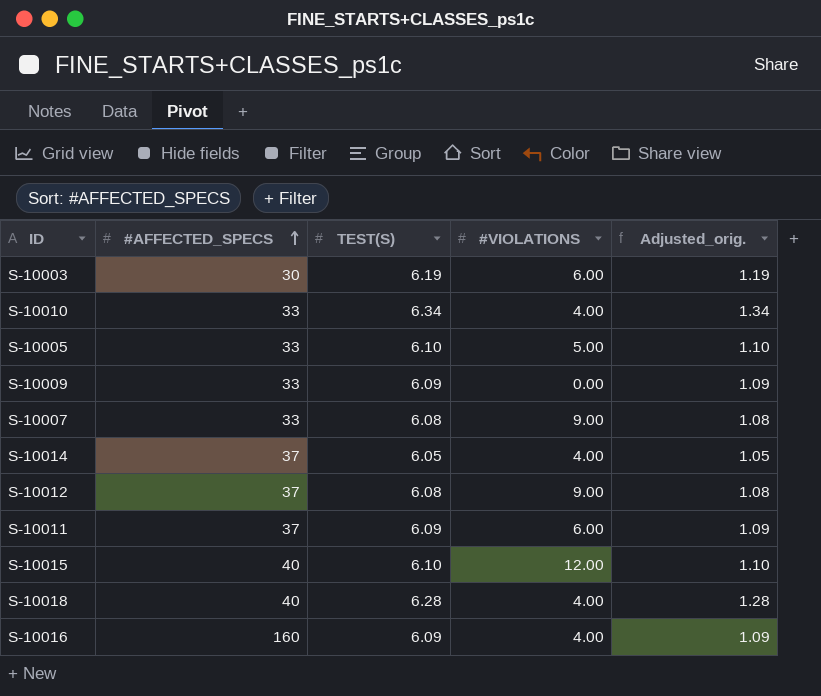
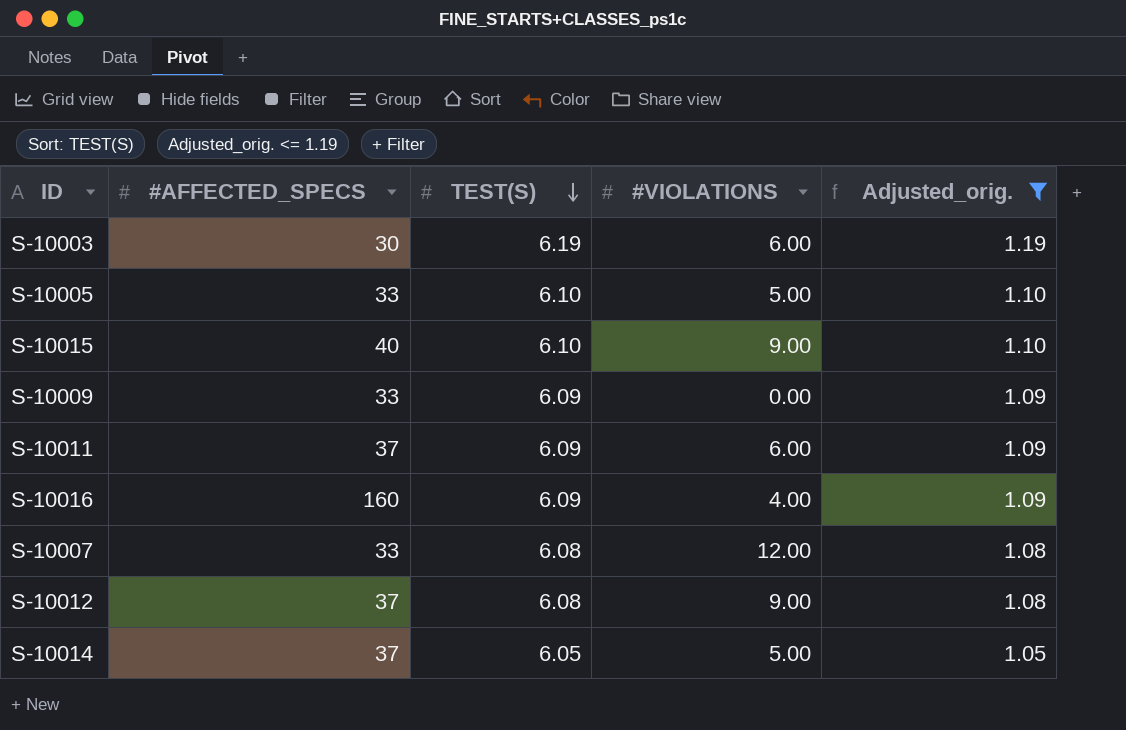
filter: none -> Adjusted_orig. <= 1.19
row order: #AFFECTED_SPECS ascending -> TEST(S) descending
S-10015 | #VIOLATIONS: 12.00 -> 9.00
S-10007 | #VIOLATIONS: 9.00 -> 12.00
S-10014 | #VIOLATIONS: 4.00 -> 5.00

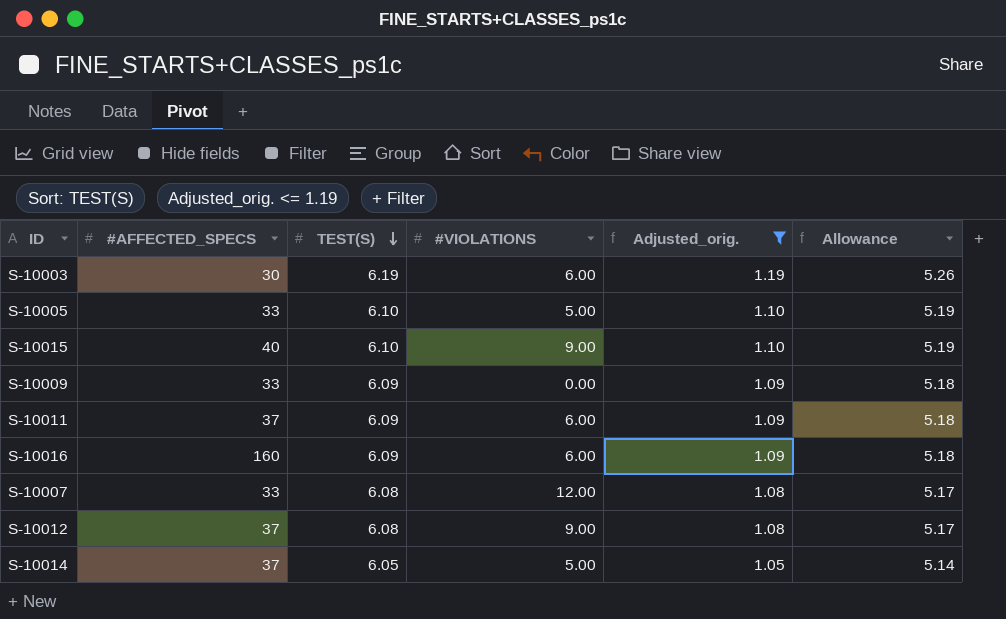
column Allowance | formula: none -> [TEST(S)] * 0.85
S-10016 | #VIOLATIONS: 4.00 -> 6.00

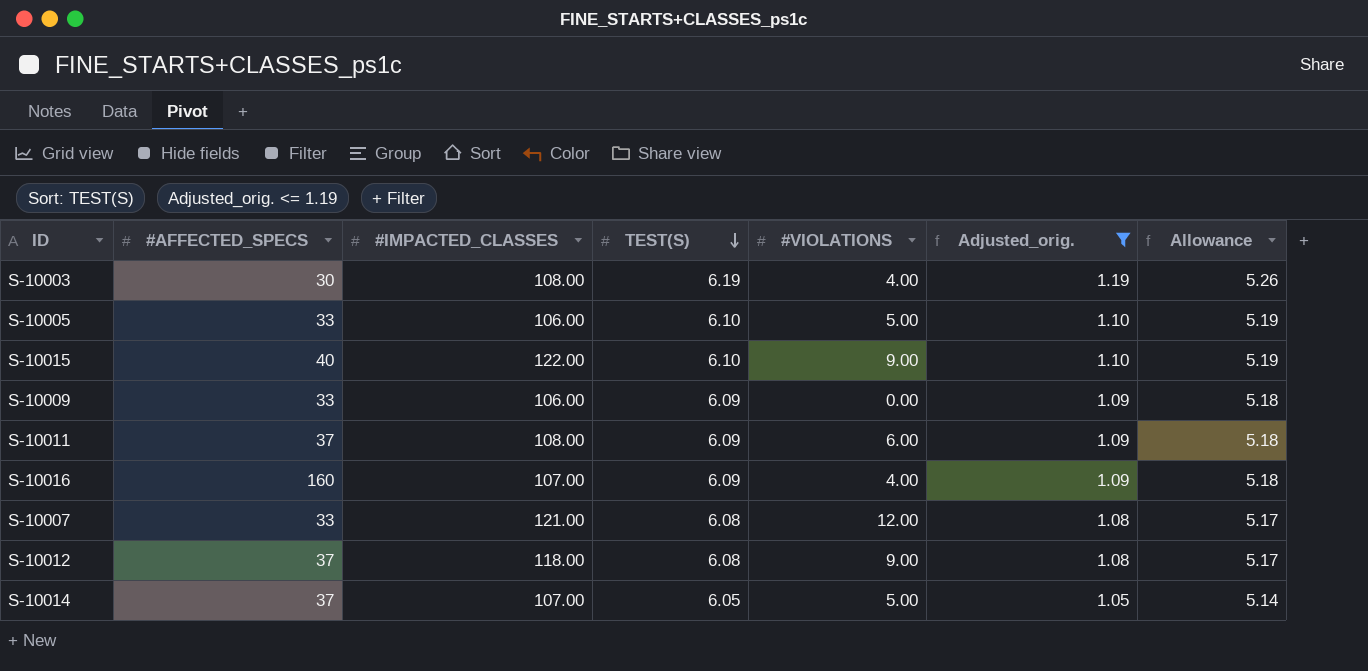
column #IMPACTED_CLASSES | position: none -> 3
S-10003 | #VIOLATIONS: 6.00 -> 4.00
S-10016 | #VIOLATIONS: 6.00 -> 4.00

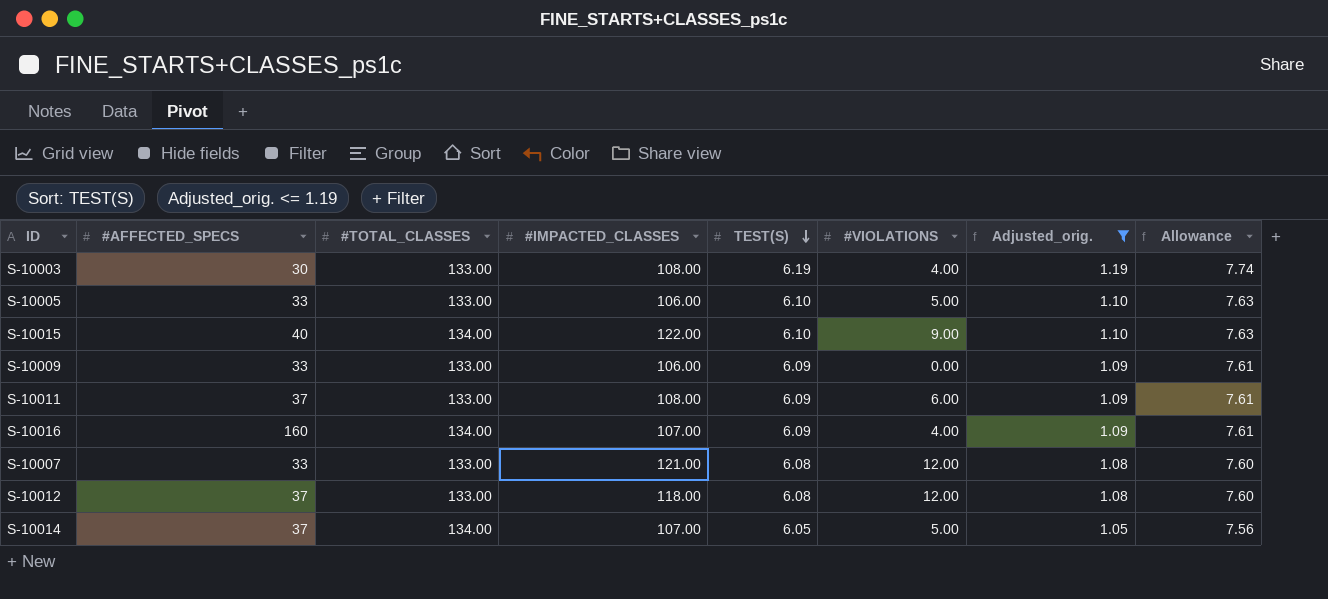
column #TOTAL_CLASSES | position: none -> 3
column Allowance | formula: [TEST(S)] * 0.85 -> [TEST(S)] * 1.25
S-10012 | #VIOLATIONS: 9.00 -> 12.00

